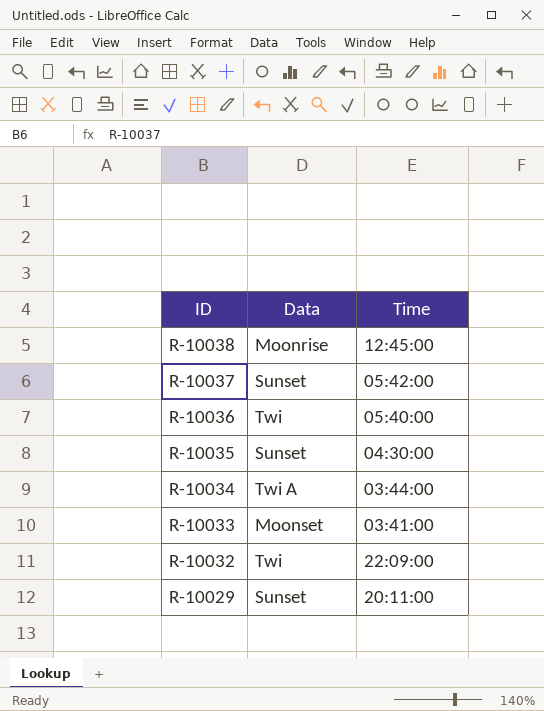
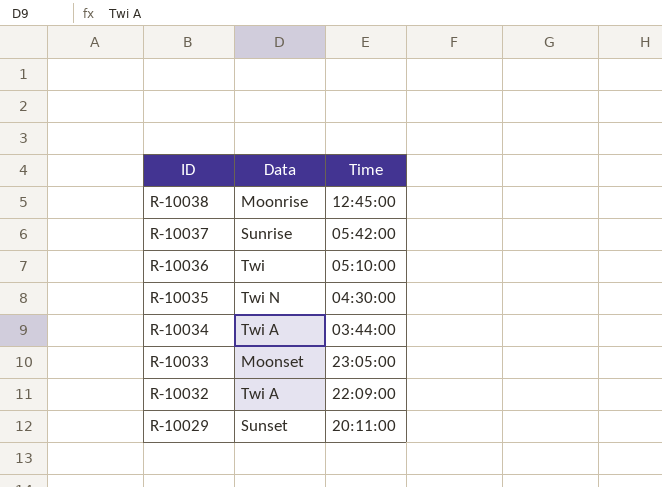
R-10037 | Data: Sunset -> Sunrise
R-10036 | Time: 05:40:00 -> 05:10:00
R-10035 | Data: Sunset -> Twi N
R-10033 | Time: 03:41:00 -> 23:05:00
R-10032 | Data: Twi -> Twi A

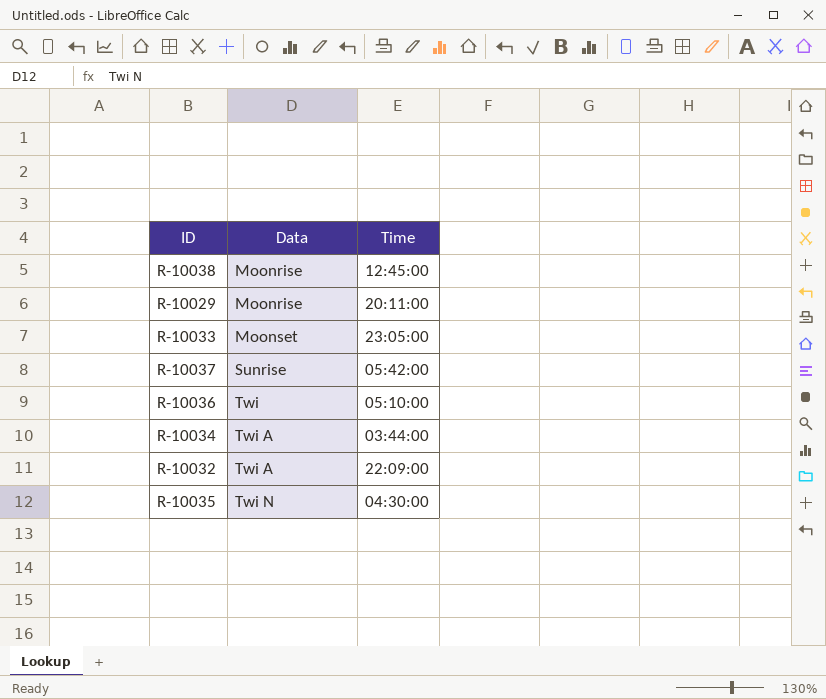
row order: ID descending -> Data ascending
R-10029 | Data: Sunset -> Moonrise

